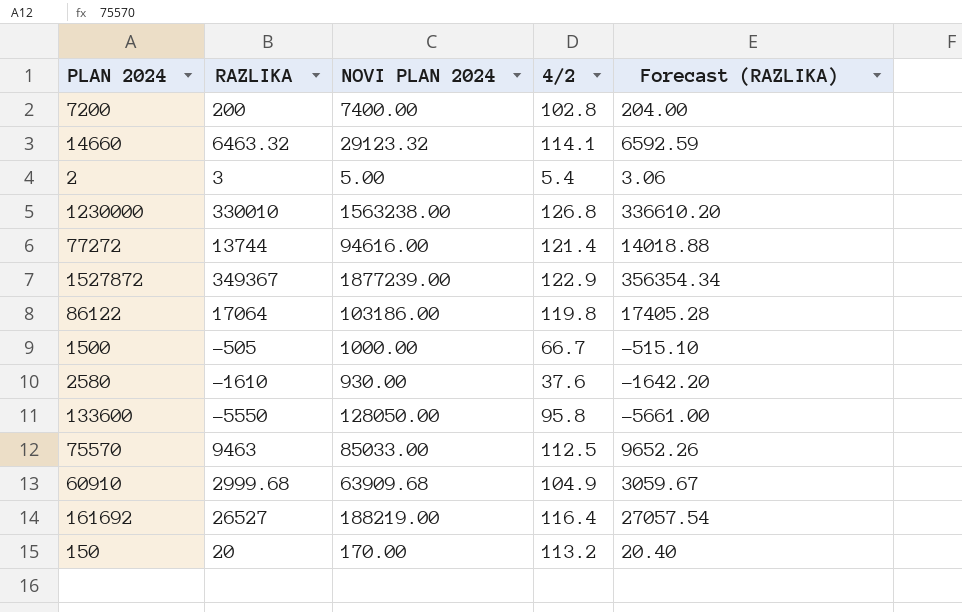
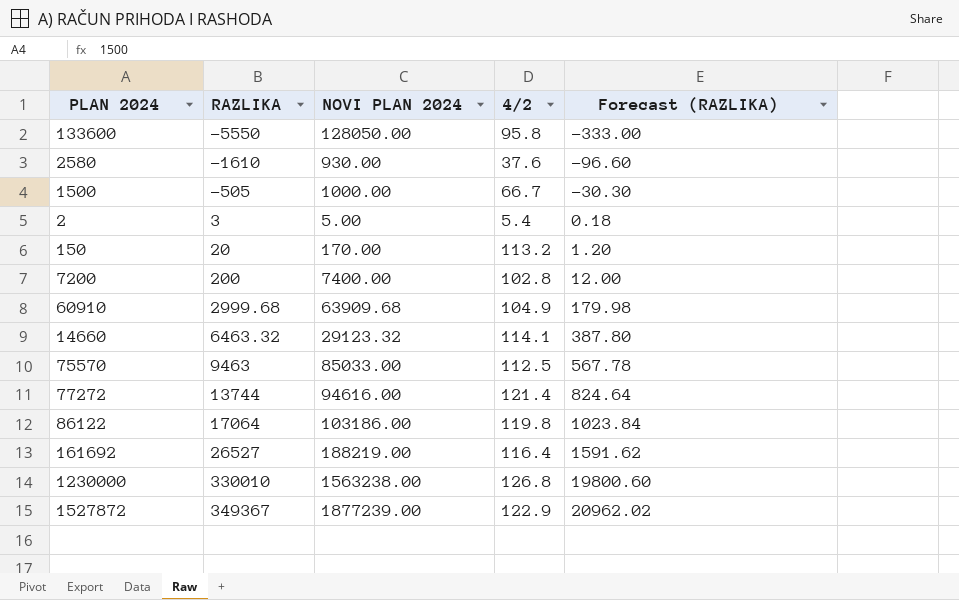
row order: none -> RAZLIKA ascending
column Forecast (RAZLIKA) | formula: [RAZLIKA] * 1.02 -> [RAZLIKA] * 0.06

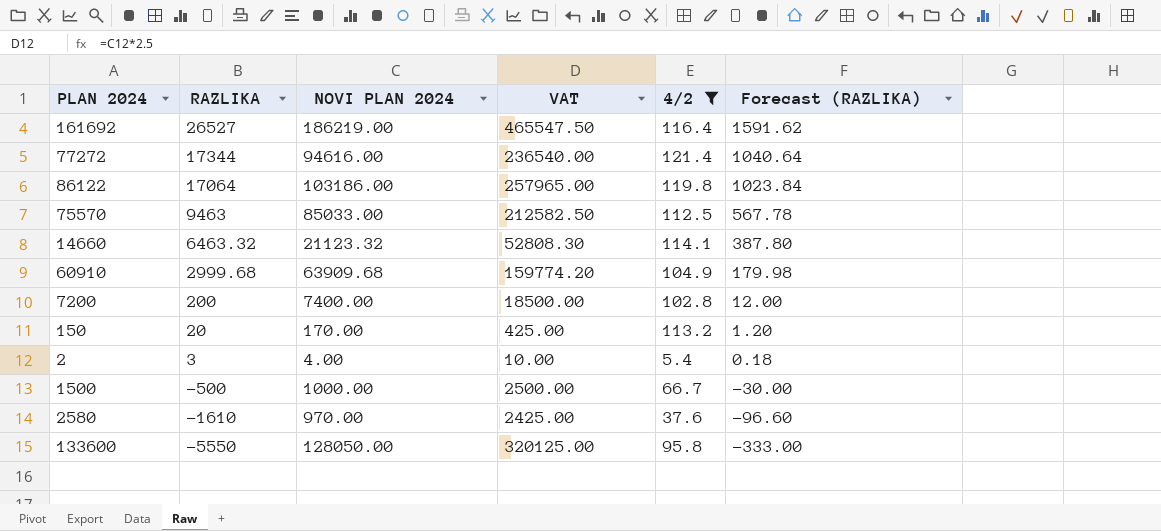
filter: none -> 4/2 <= 121.4
row order: RAZLIKA ascending -> RAZLIKA descending
column VAT | formula: none -> [NOVI PLAN 2024] * 2.5
161692 | NOVI PLAN 2024: 188219.00 -> 186219.00
77272 | RAZLIKA: 13744 -> 17344
77272 | Forecast (RAZLIKA): 824.64 -> 1040.64
14660 | NOVI PLAN 2024: 29123.32 -> 21123.32
2 | NOVI PLAN 2024: 5.00 -> 4.00
1500 | RAZLIKA: -505 -> -500
1500 | Forecast (RAZLIKA): -30.30 -> -30.00
2580 | NOVI PLAN 2024: 930.00 -> 970.00

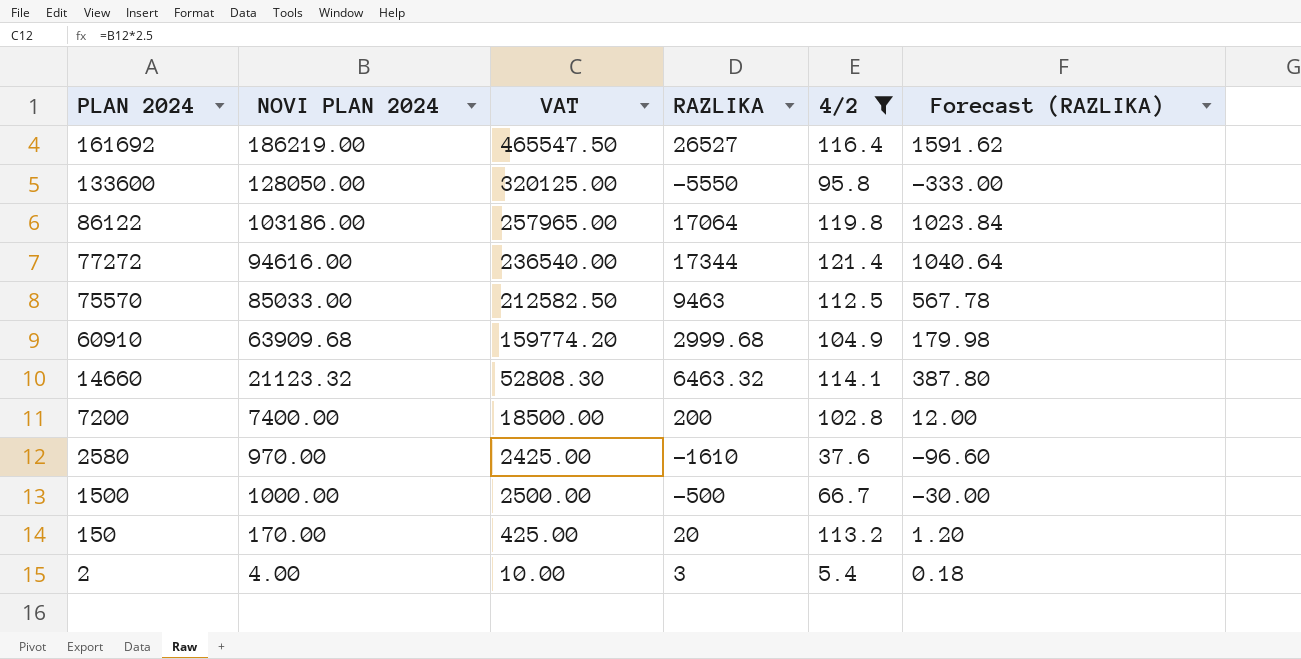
row order: RAZLIKA descending -> PLAN 2024 descending
column RAZLIKA | position: 2 -> 4

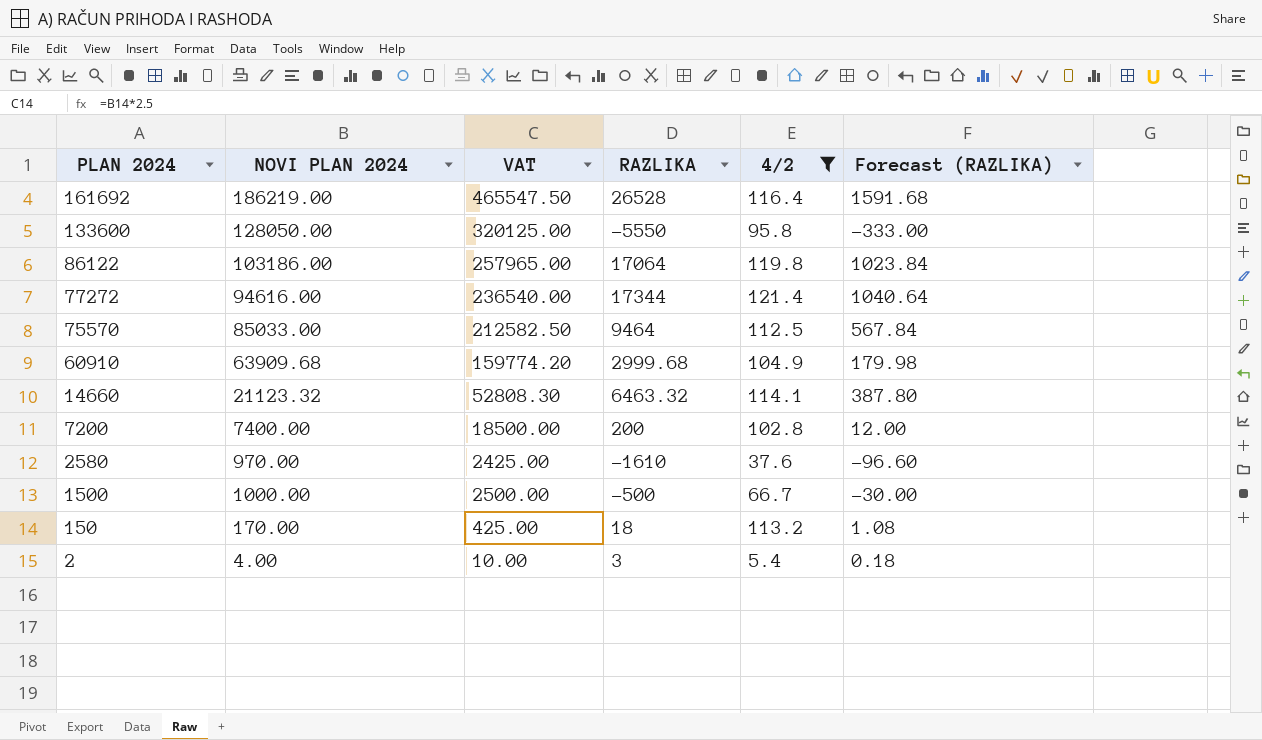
161692 | RAZLIKA: 26527 -> 26528
161692 | Forecast (RAZLIKA): 1591.62 -> 1591.68
75570 | RAZLIKA: 9463 -> 9464
75570 | Forecast (RAZLIKA): 567.78 -> 567.84
150 | RAZLIKA: 20 -> 18
150 | Forecast (RAZLIKA): 1.20 -> 1.08

